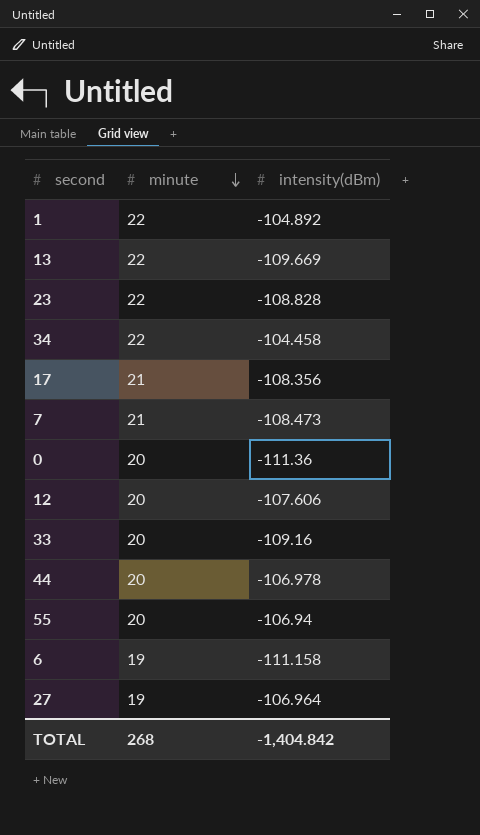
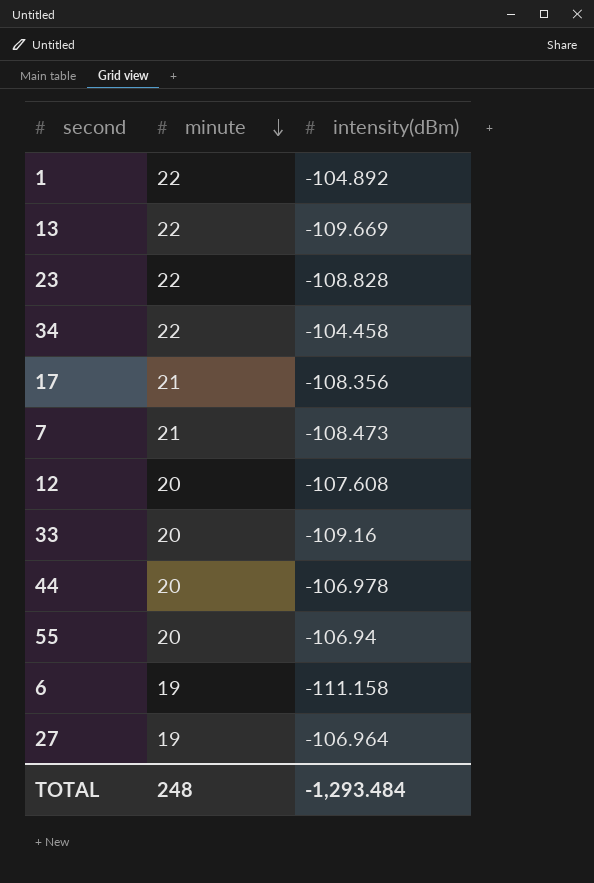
row 0: 20 | -111.36 -> none
12 | intensity(dBm): -107.606 -> -107.608
TOTAL | minute: 268 -> 248
TOTAL | intensity(dBm): -1,404.842 -> -1,293.484

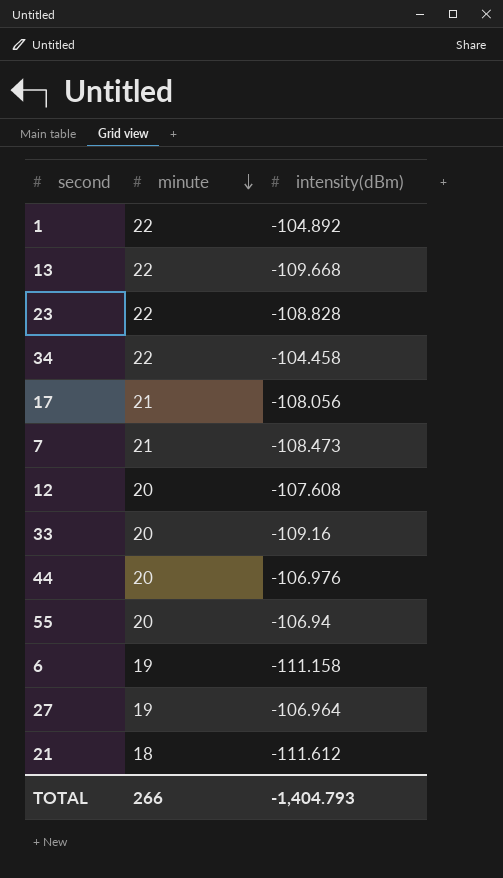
13 | intensity(dBm): -109.669 -> -109.668
17 | intensity(dBm): -108.356 -> -108.056
44 | intensity(dBm): -106.978 -> -106.976
row 21: none -> 18 | -111.612
TOTAL | minute: 248 -> 266
TOTAL | intensity(dBm): -1,293.484 -> -1,404.793

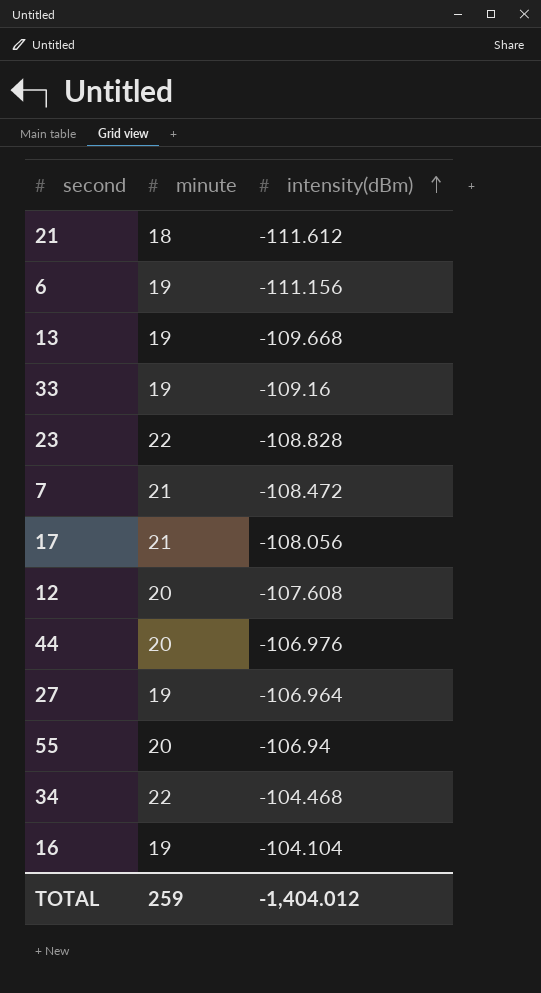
row order: minute descending -> intensity(dBm) ascending
row 1: 22 | -104.892 -> none
6 | intensity(dBm): -111.158 -> -111.156
13 | minute: 22 -> 19
33 | minute: 20 -> 19
7 | intensity(dBm): -108.473 -> -108.472
34 | intensity(dBm): -104.458 -> -104.468
row 16: none -> 19 | -104.104
TOTAL | minute: 266 -> 259
TOTAL | intensity(dBm): -1,404.793 -> -1,404.012

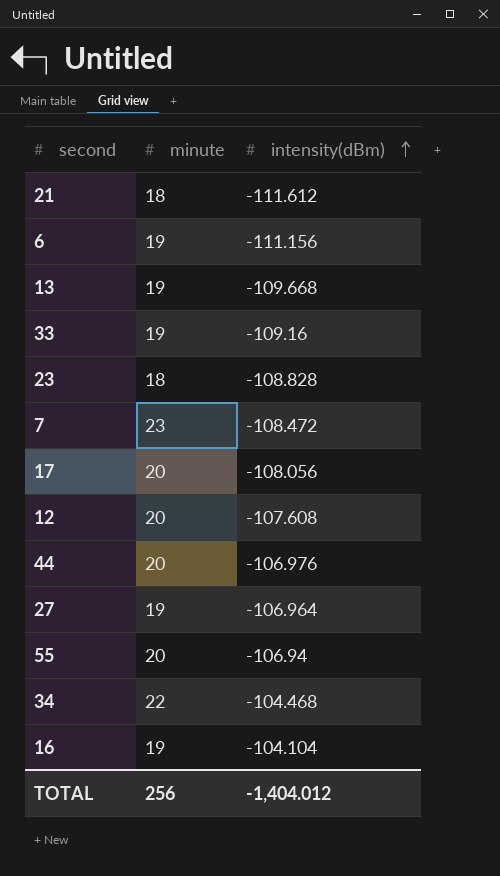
23 | minute: 22 -> 18
7 | minute: 21 -> 23
17 | minute: 21 -> 20
TOTAL | minute: 259 -> 256

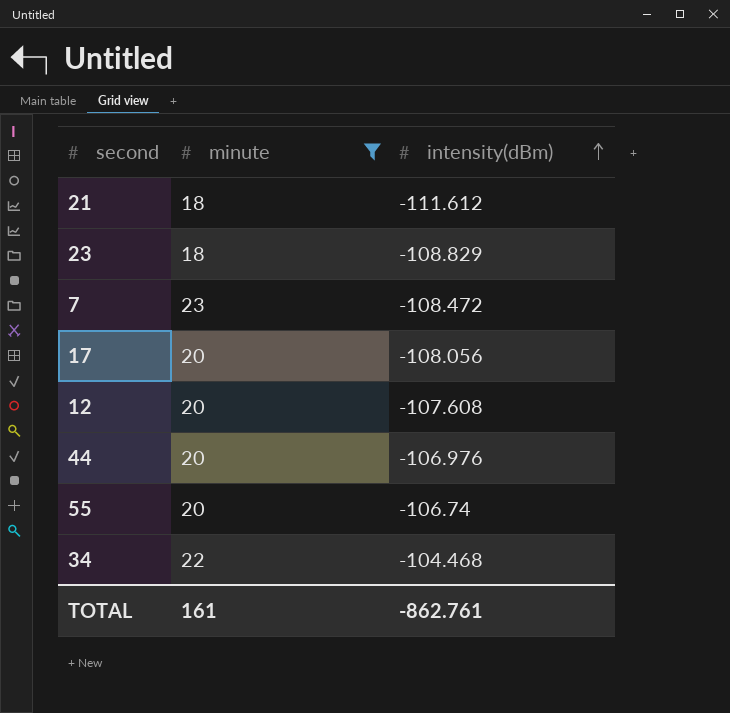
filter: none -> minute != 19
23 | intensity(dBm): -108.828 -> -108.829
55 | intensity(dBm): -106.94 -> -106.74
TOTAL | minute: 256 -> 161
TOTAL | intensity(dBm): -1,404.012 -> -862.761

